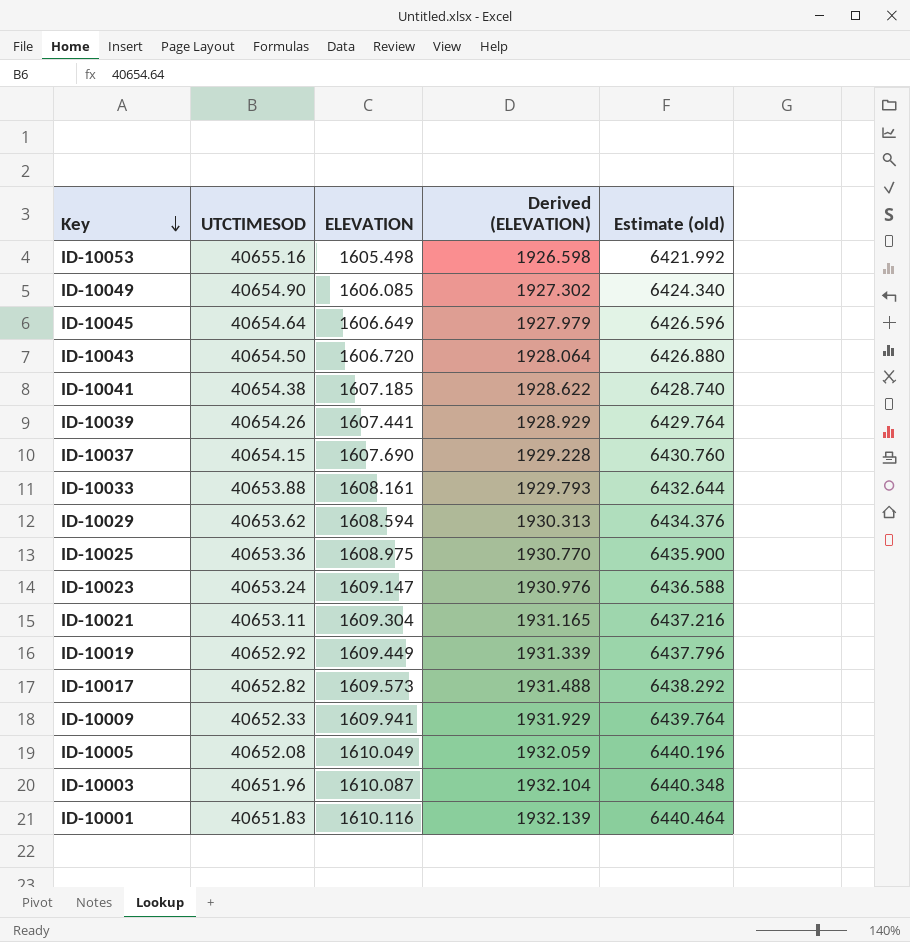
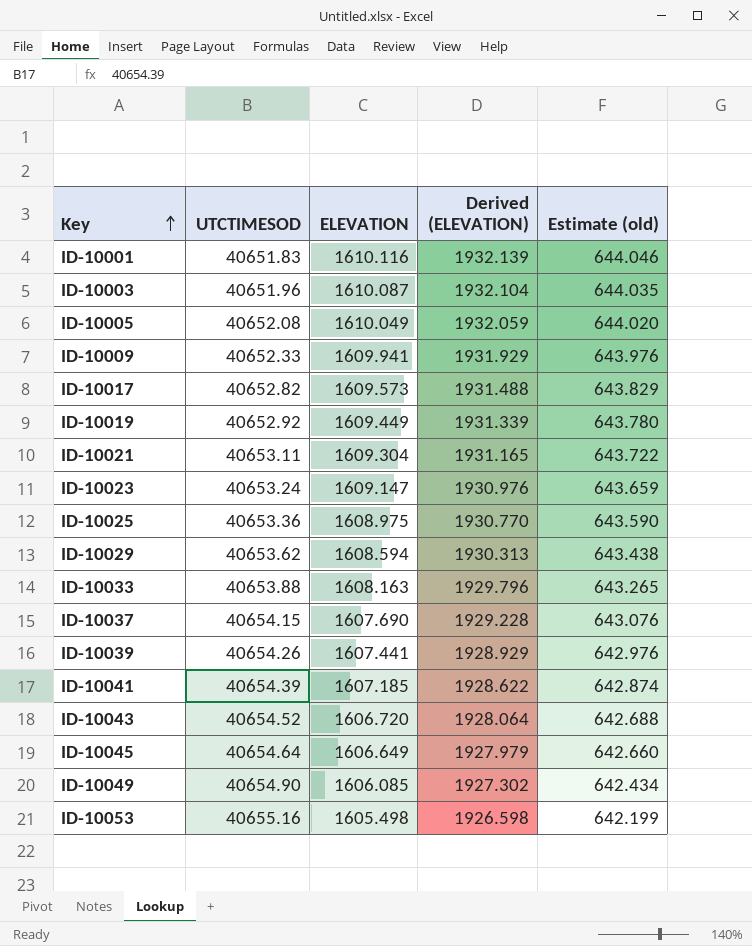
row order: Key descending -> Key ascending
column Estimate (old) | formula: [ELEVATION] * 4 -> [ELEVATION] * 0.4
ID-10033 | ELEVATION: 1608.161 -> 1608.163
ID-10033 | Derived (ELEVATION): 1929.793 -> 1929.796
ID-10041 | UTCTIMESOD: 40654.38 -> 40654.39
ID-10043 | UTCTIMESOD: 40654.50 -> 40654.52

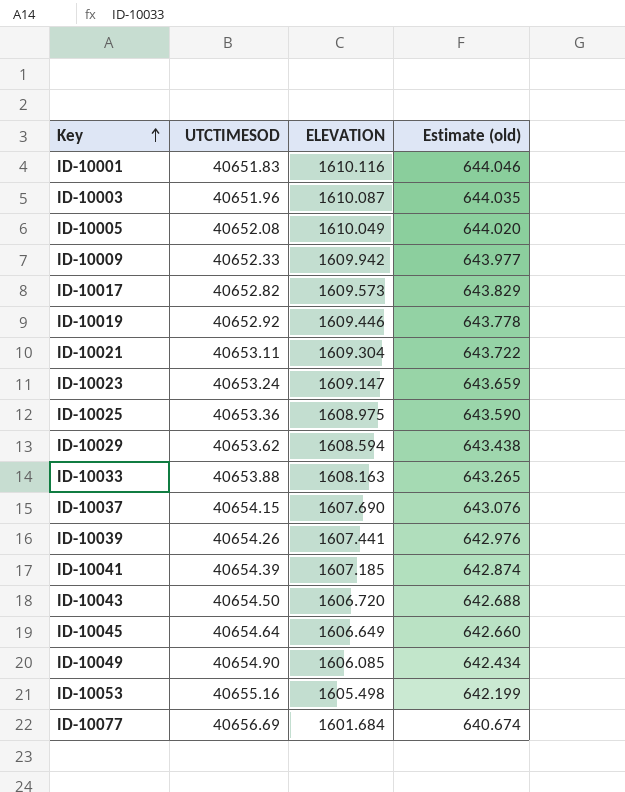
column Derived (ELEVATION) | formula: [ELEVATION] * 1.2 -> none
ID-10009 | ELEVATION: 1609.941 -> 1609.942
ID-10009 | Estimate (old): 643.976 -> 643.977
ID-10019 | ELEVATION: 1609.449 -> 1609.446
ID-10019 | Estimate (old): 643.780 -> 643.778
ID-10043 | UTCTIMESOD: 40654.52 -> 40654.50
row ID-10077: none -> 40656.69 | 1601.684 | 640.674

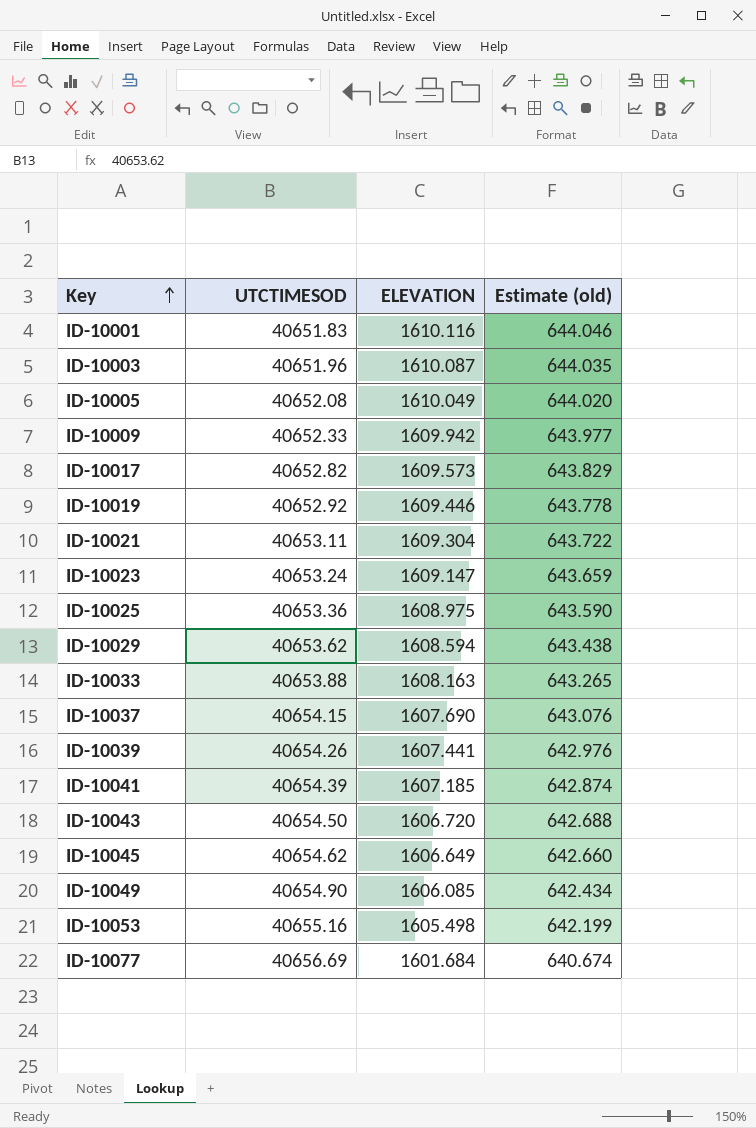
ID-10045 | UTCTIMESOD: 40654.64 -> 40654.62

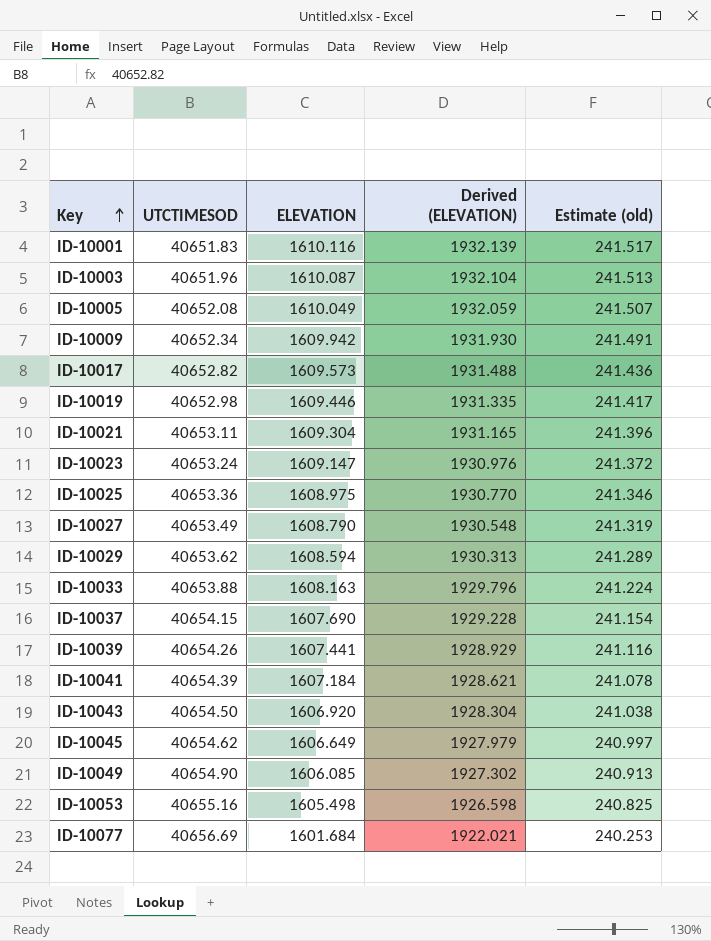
column Derived (ELEVATION) | formula: none -> [ELEVATION] * 1.2
column Estimate (old) | formula: [ELEVATION] * 0.4 -> [ELEVATION] * 0.15
ID-10009 | UTCTIMESOD: 40652.33 -> 40652.34
ID-10019 | UTCTIMESOD: 40652.92 -> 40652.98
row ID-10027: none -> 40653.49 | 1608.790 | 1930.548 | 241.319
ID-10041 | ELEVATION: 1607.185 -> 1607.184
ID-10043 | ELEVATION: 1606.720 -> 1606.920

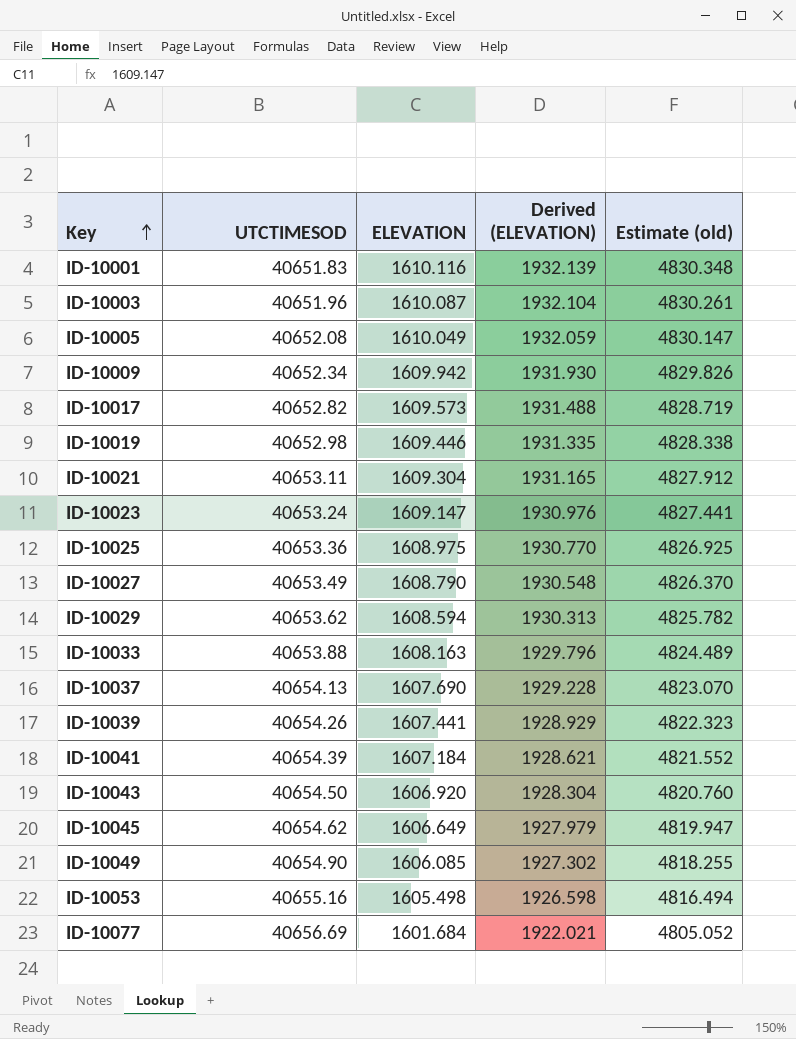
column Estimate (old) | formula: [ELEVATION] * 0.15 -> [ELEVATION] * 3
ID-10037 | UTCTIMESOD: 40654.15 -> 40654.13

